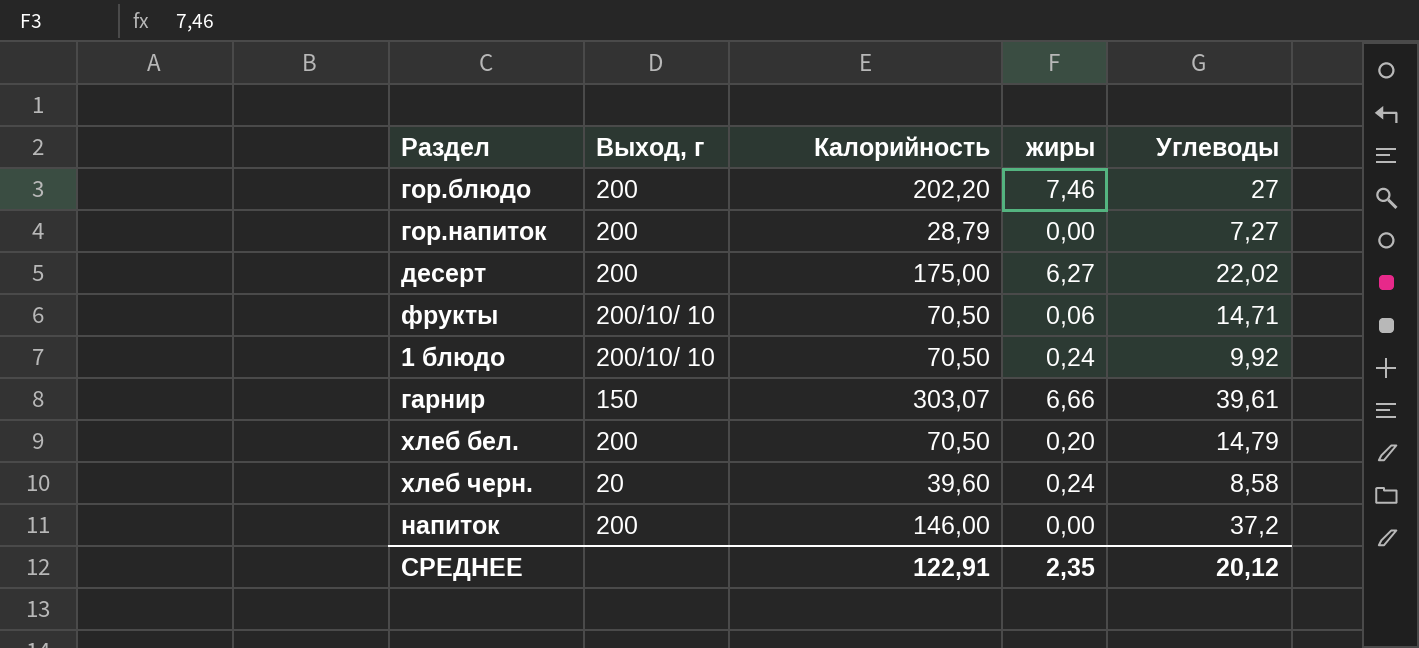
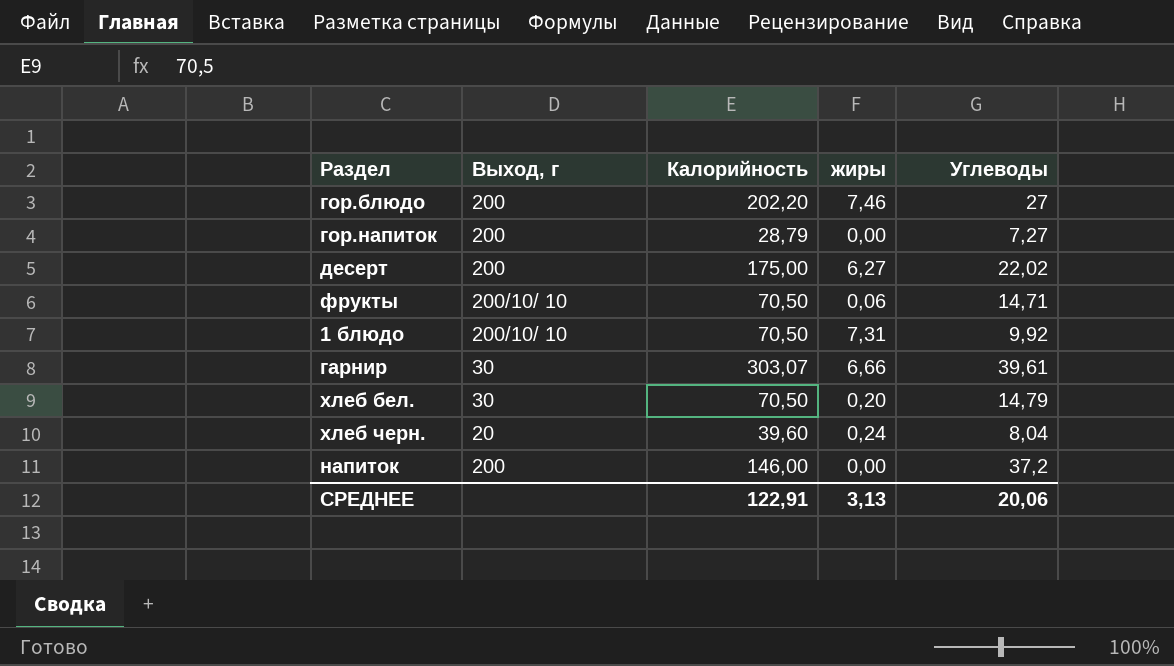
1 блюдо | жиры: 0,24 -> 7,31
гарнир | Выход, г: 150 -> 30
хлеб бел. | Выход, г: 200 -> 30
хлеб черн. | Углеводы: 8,58 -> 8,04
СРЕДНЕЕ | жиры: 2,35 -> 3,13
СРЕДНЕЕ | Углеводы: 20,12 -> 20,06

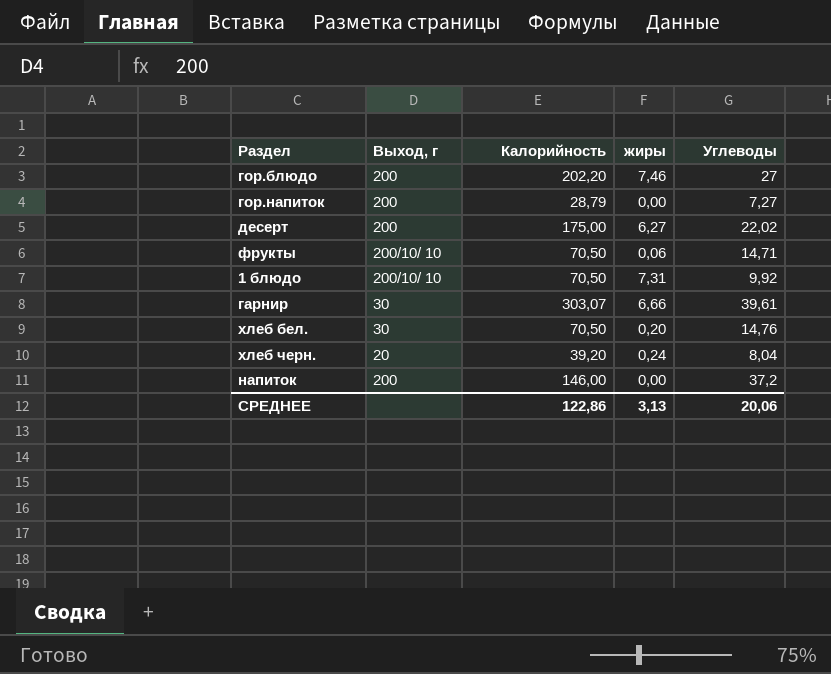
хлеб бел. | Углеводы: 14,79 -> 14,76
хлеб черн. | Калорийность: 39,60 -> 39,20
СРЕДНЕЕ | Калорийность: 122,91 -> 122,86

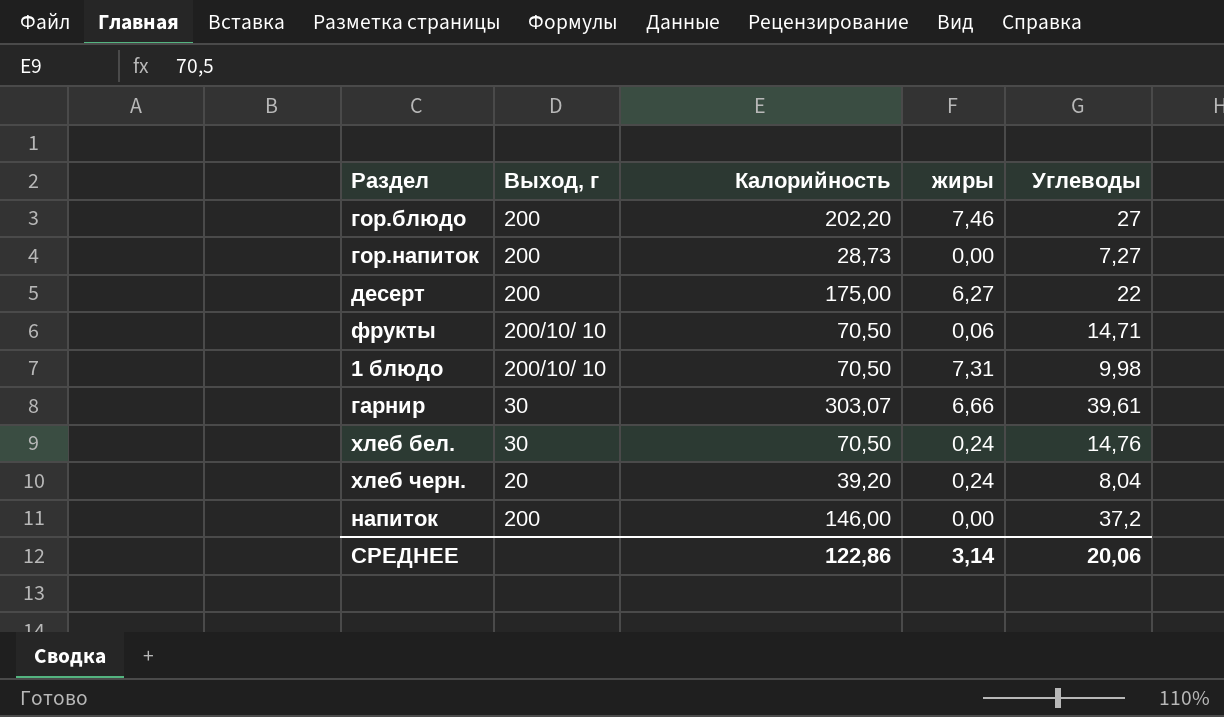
гор.напиток | Калорийность: 28,79 -> 28,73
десерт | Углеводы: 22,02 -> 22
1 блюдо | Углеводы: 9,92 -> 9,98
хлеб бел. | жиры: 0,20 -> 0,24
СРЕДНЕЕ | жиры: 3,13 -> 3,14

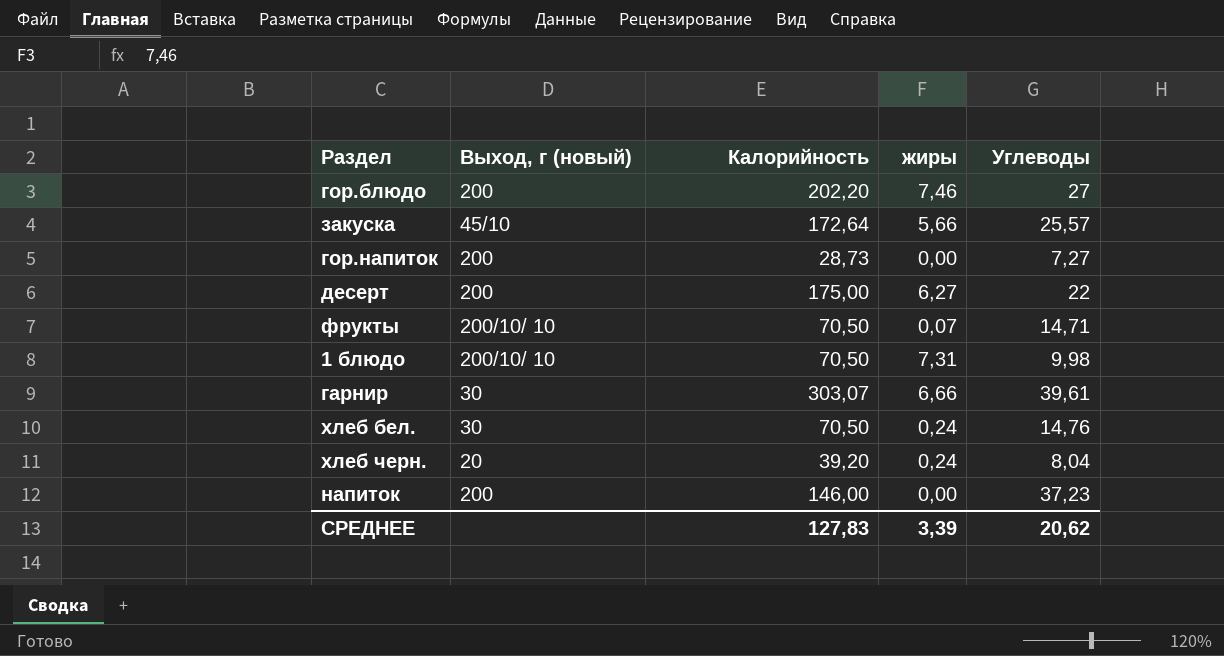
column name: Выход, г -> Выход, г (новый)
row закуска: none -> 45/10 | 172,64 | 5,66 | 25,57
фрукты | жиры: 0,06 -> 0,07
напиток | Углеводы: 37,2 -> 37,23
СРЕДНЕЕ | Калорийность: 122,86 -> 127,83
СРЕДНЕЕ | жиры: 3,14 -> 3,39
СРЕДНЕЕ | Углеводы: 20,06 -> 20,62

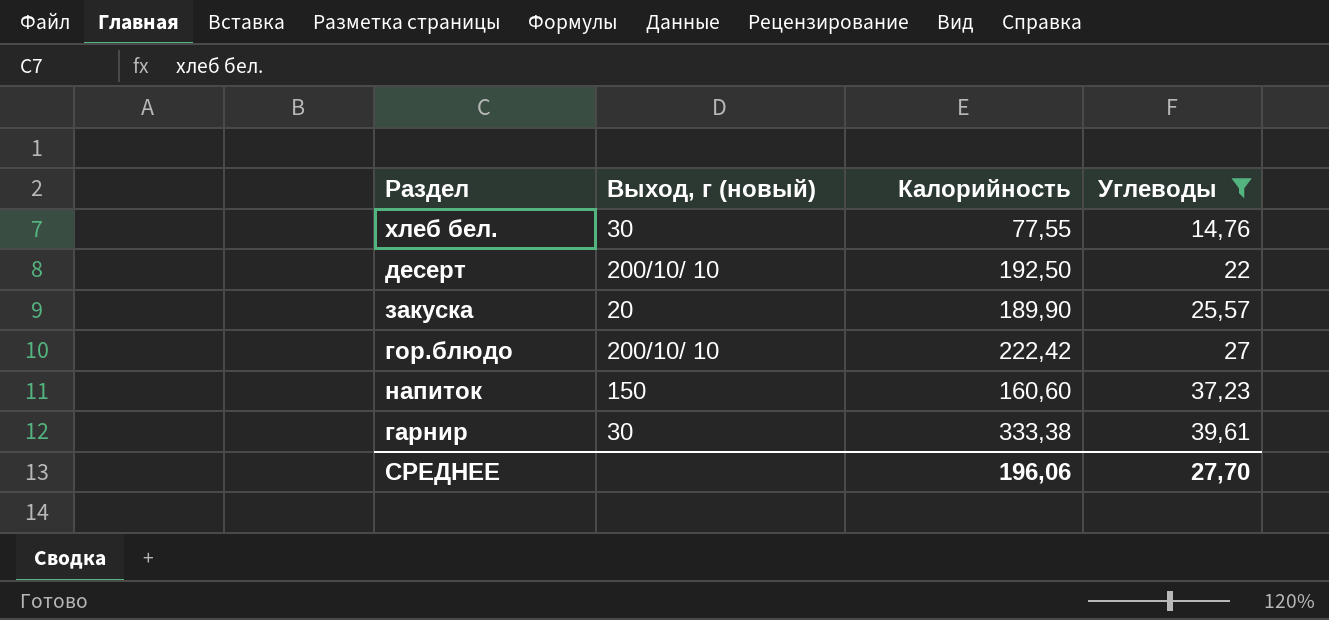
filter: none -> Углеводы >= 14,76
row order: none -> Углеводы ascending
column жиры | position: 4 -> none
хлеб бел. | Калорийность: 70,50 -> 77,55
десерт | Выход, г (новый): 200 -> 200/10/ 10
десерт | Калорийность: 175,00 -> 192,50
закуска | Выход, г (новый): 45/10 -> 20
закуска | Калорийность: 172,64 -> 189,90
гор.блюдо | Выход, г (новый): 200 -> 200/10/ 10
гор.блюдо | Калорийность: 202,20 -> 222,42
напиток | Выход, г (новый): 200 -> 150
напиток | Калорийность: 146,00 -> 160,60
гарнир | Калорийность: 303,07 -> 333,38
СРЕДНЕЕ | Калорийность: 127,83 -> 196,06
СРЕДНЕЕ | Углеводы: 20,62 -> 27,70

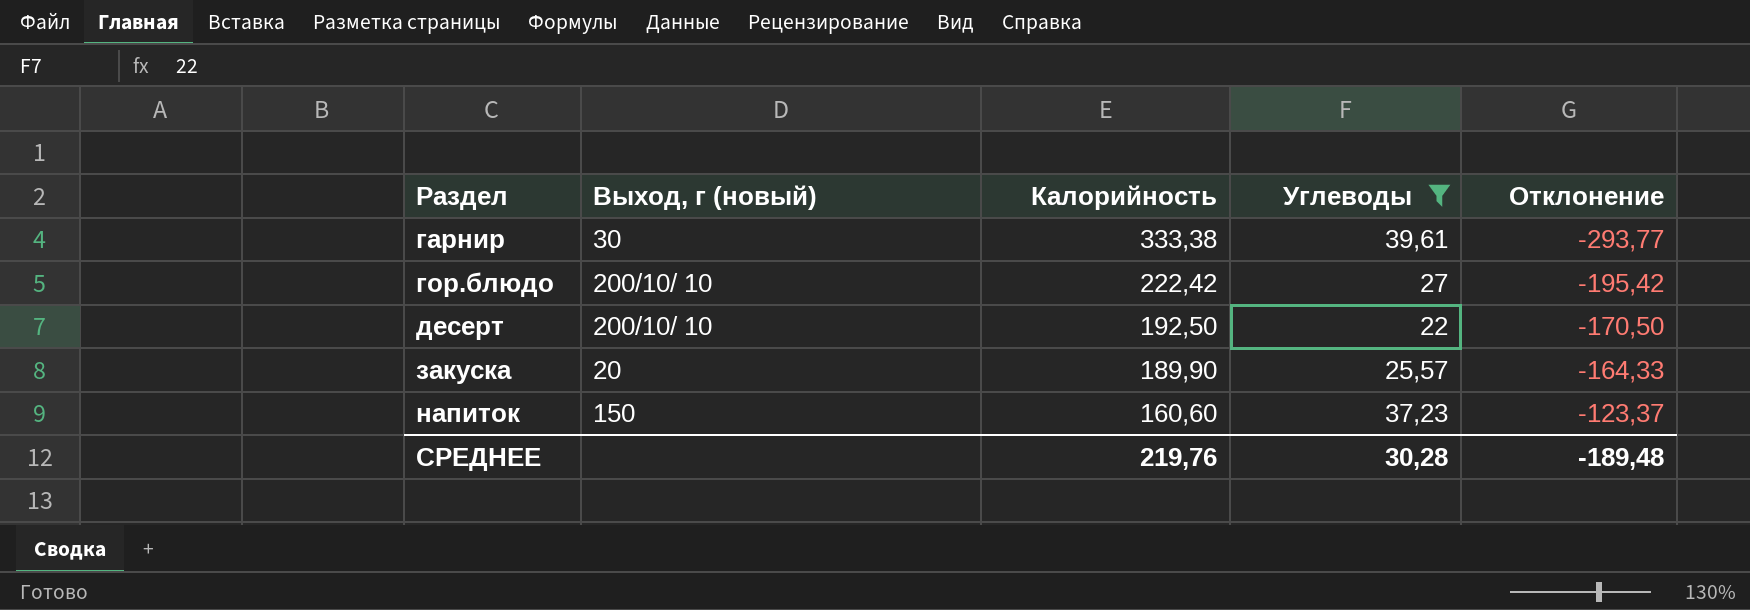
row order: Углеводы ascending -> Раздел ascending
column Отклонение | formula: none -> [Углеводы] - [Калорийность]
row хлеб бел.: 30 | 77,55 | 14,76 -> none
СРЕДНЕЕ | Калорийность: 196,06 -> 219,76
СРЕДНЕЕ | Углеводы: 27,70 -> 30,28

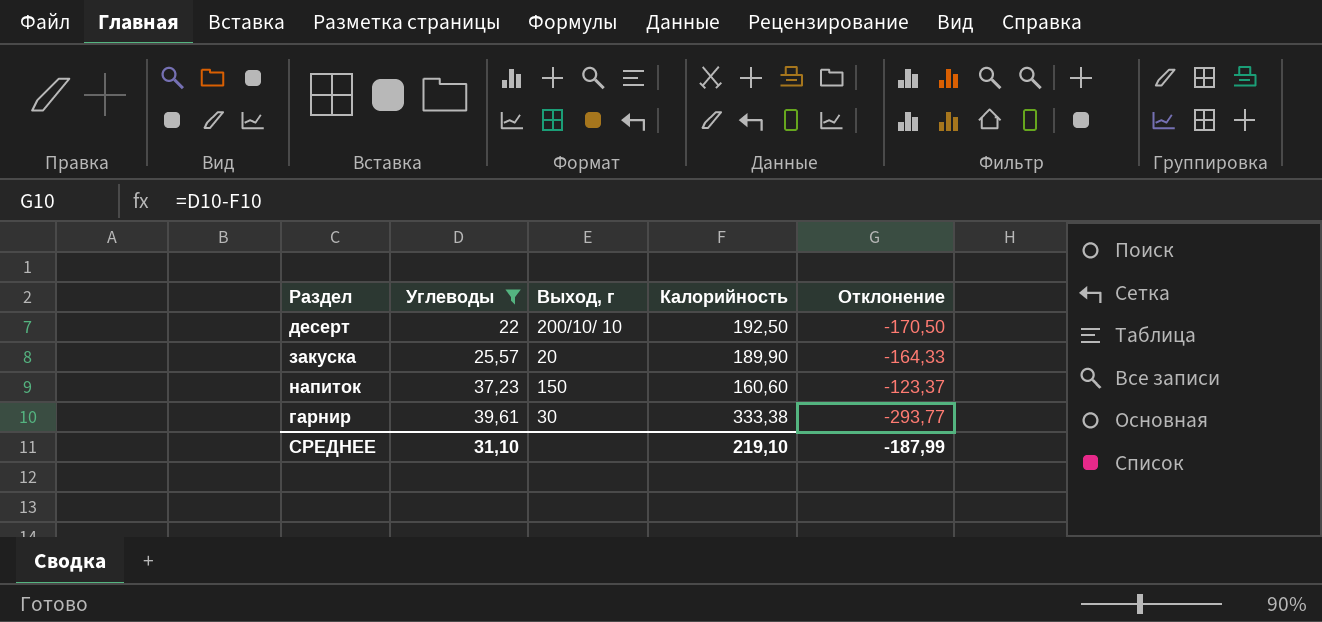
row order: Раздел ascending -> Углеводы ascending
column Углеводы | position: 4 -> 2
column name: Выход, г (новый) -> Выход, г
row гор.блюдо: 200/10/ 10 | 222,42 | 27 | -195,42 -> none
СРЕДНЕЕ | Углеводы: 30,28 -> 31,10
СРЕДНЕЕ | Калорийность: 219,76 -> 219,10
СРЕДНЕЕ | Отклонение: -189,48 -> -187,99

